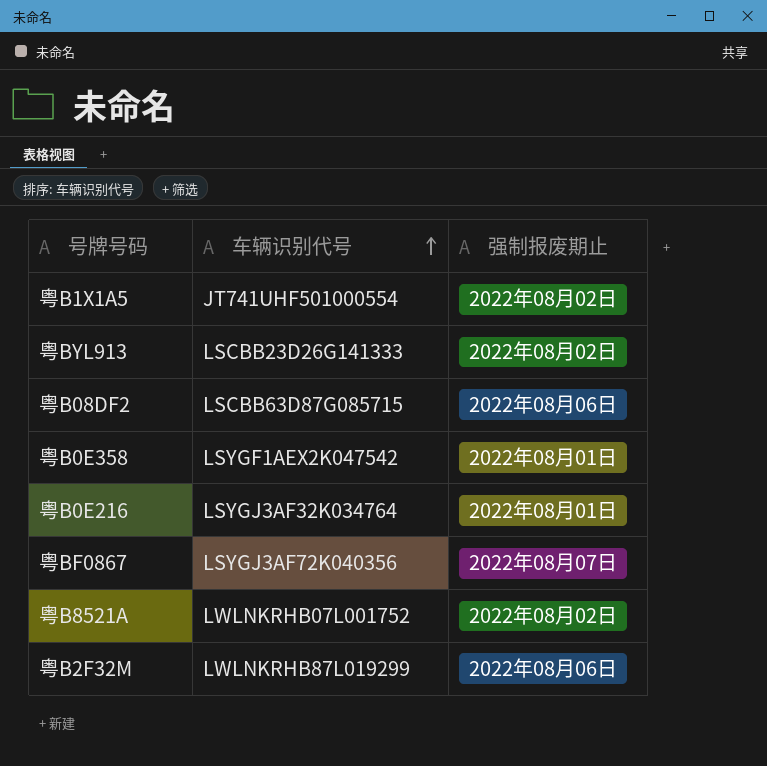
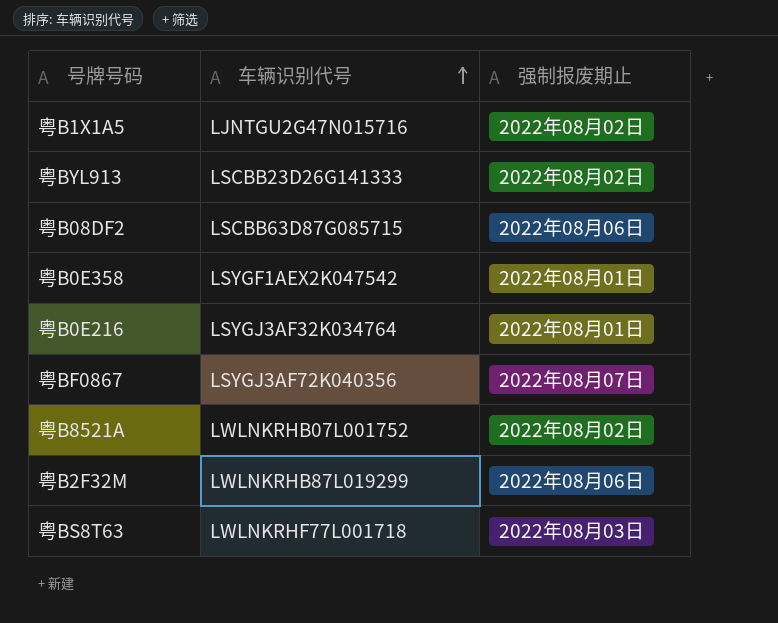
粤B1X1A5 | 车辆识别代号: JT741UHF501000554 -> LJNTGU2G47N015716
row 粤BS8T63: none -> LWLNKRHF77L001718 | 2022年08月03日

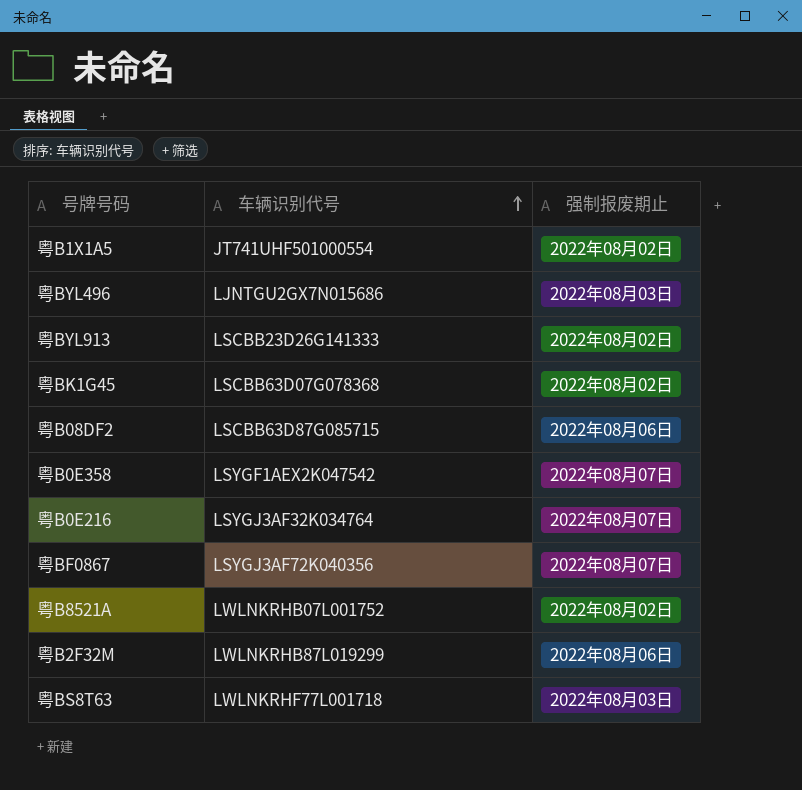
粤B1X1A5 | 车辆识别代号: LJNTGU2G47N015716 -> JT741UHF501000554
row 粤BYL496: none -> LJNTGU2GX7N015686 | 2022年08月03日
row 粤BK1G45: none -> LSCBB63D07G078368 | 2022年08月02日
粤B0E358 | 强制报废期止: 2022年08月01日 -> 2022年08月07日
粤B0E216 | 强制报废期止: 2022年08月01日 -> 2022年08月07日

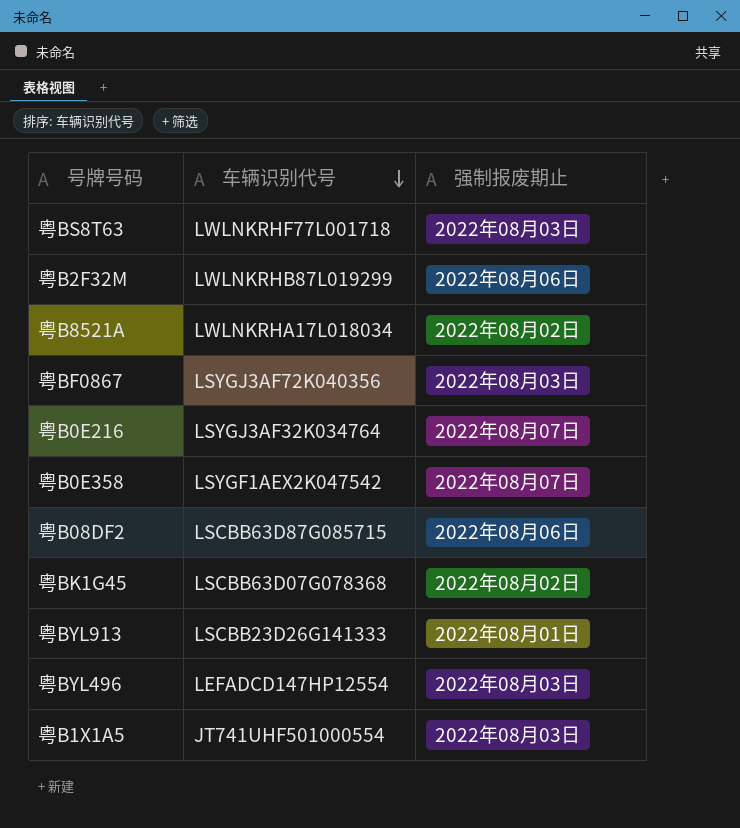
row order: 车辆识别代号 ascending -> 车辆识别代号 descending
粤B8521A | 车辆识别代号: LWLNKRHB07L001752 -> LWLNKRHA17L018034
粤BF0867 | 强制报废期止: 2022年08月07日 -> 2022年08月03日
粤BYL913 | 强制报废期止: 2022年08月02日 -> 2022年08月01日
粤BYL496 | 车辆识别代号: LJNTGU2GX7N015686 -> LEFADCD147HP12554
粤B1X1A5 | 强制报废期止: 2022年08月02日 -> 2022年08月03日

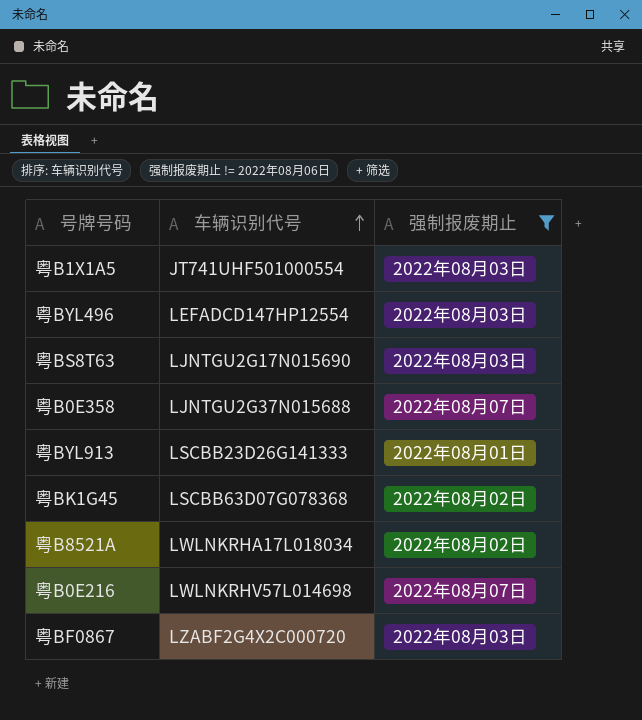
filter: none -> 强制报废期止 != 2022年08月06日
row order: 车辆识别代号 descending -> 车辆识别代号 ascending
粤BS8T63 | 车辆识别代号: LWLNKRHF77L001718 -> LJNTGU2G17N015690
粤B0E358 | 车辆识别代号: LSYGF1AEX2K047542 -> LJNTGU2G37N015688
粤B0E216 | 车辆识别代号: LSYGJ3AF32K034764 -> LWLNKRHV57L014698
粤BF0867 | 车辆识别代号: LSYGJ3AF72K040356 -> LZABF2G4X2C000720

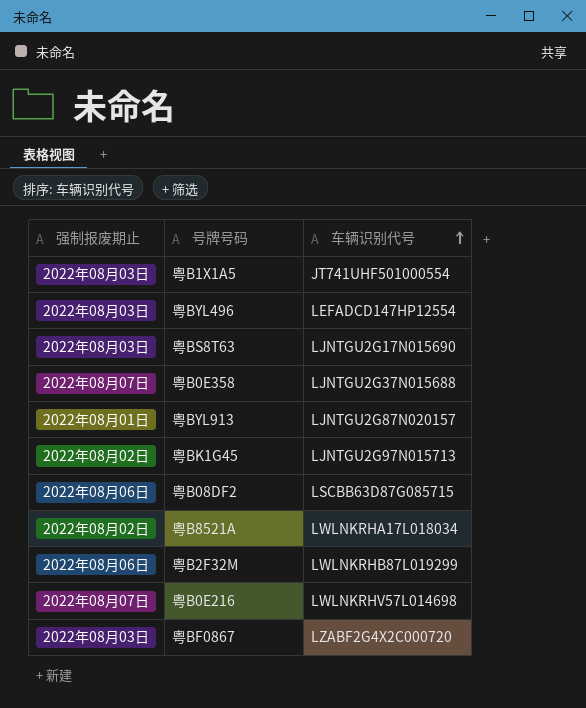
filter: 强制报废期止 != 2022年08月06日 -> none
column 强制报废期止 | position: 3 -> 1
粤BYL913 | 车辆识别代号: LSCBB23D26G141333 -> LJNTGU2G87N020157
粤BK1G45 | 车辆识别代号: LSCBB63D07G078368 -> LJNTGU2G97N015713

